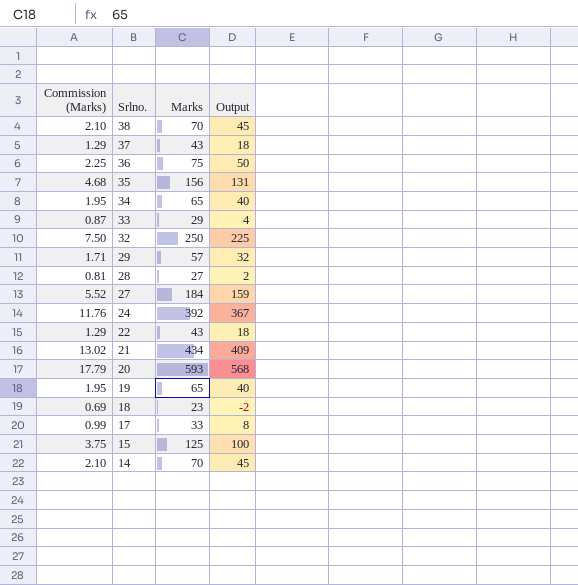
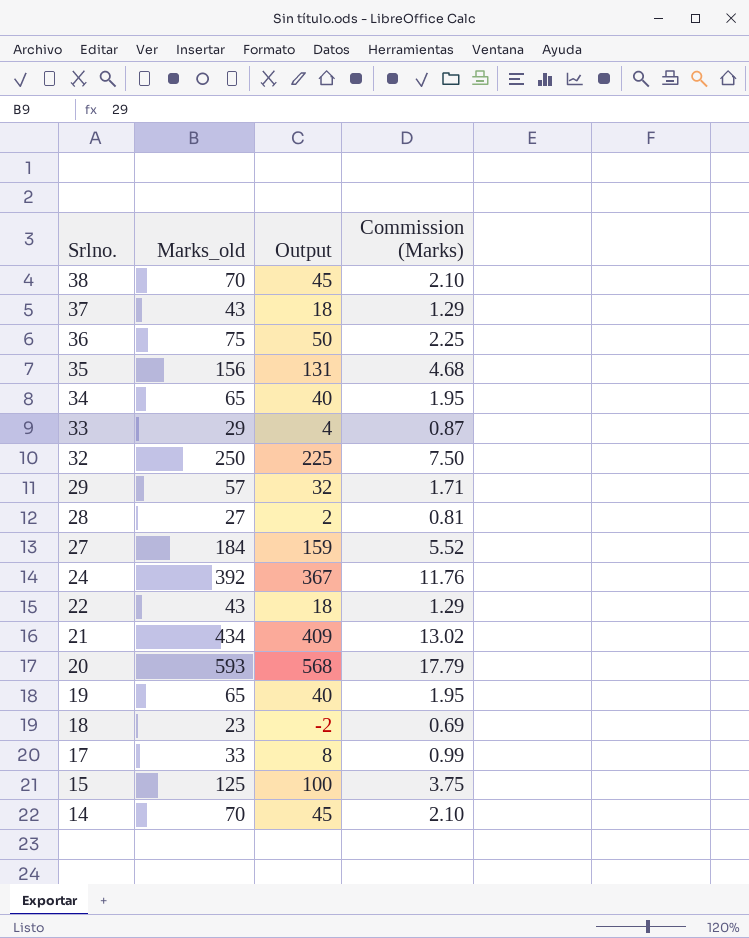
column name: Marks -> Marks_old
column Commission (Marks) | position: 1 -> 4

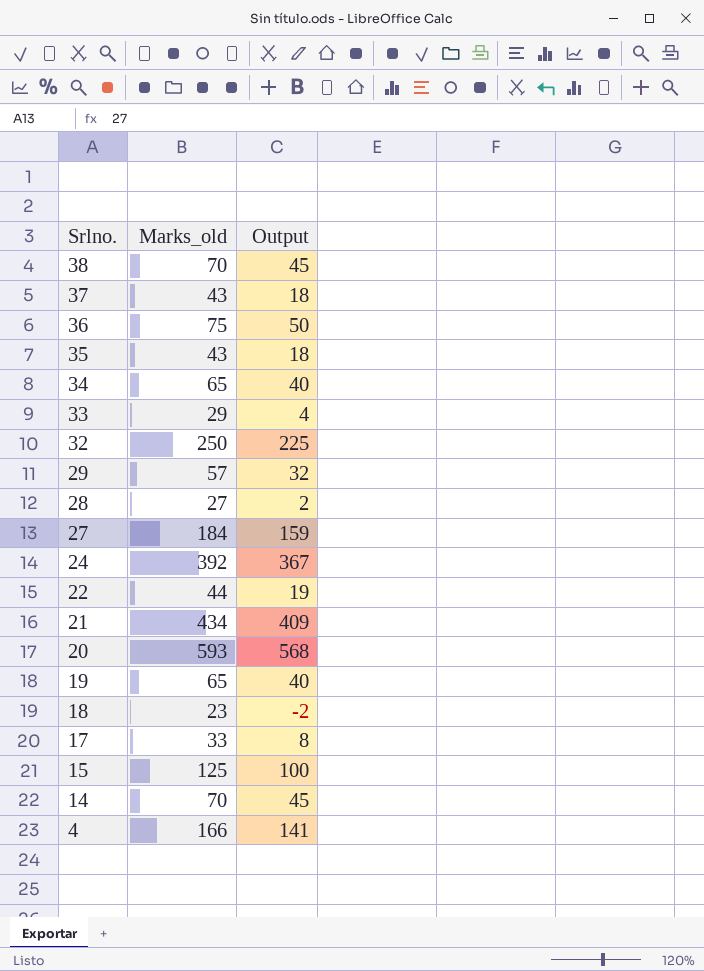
column Commission (Marks) | formula: [Marks_old] * 0.03 -> none
35 | Marks_old: 156 -> 43
35 | Output: 131 -> 18
22 | Marks_old: 43 -> 44
22 | Output: 18 -> 19
row 4: none -> 166 | 141

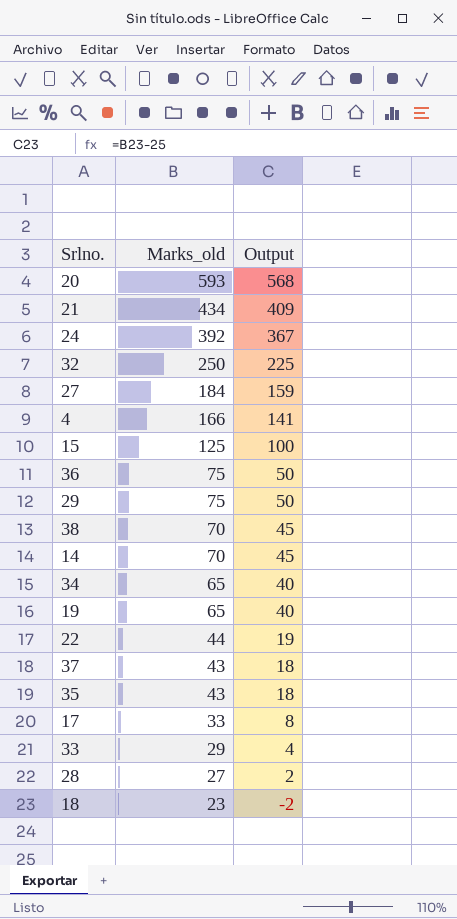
row order: Srlno. descending -> Marks_old descending
29 | Marks_old: 57 -> 75
29 | Output: 32 -> 50

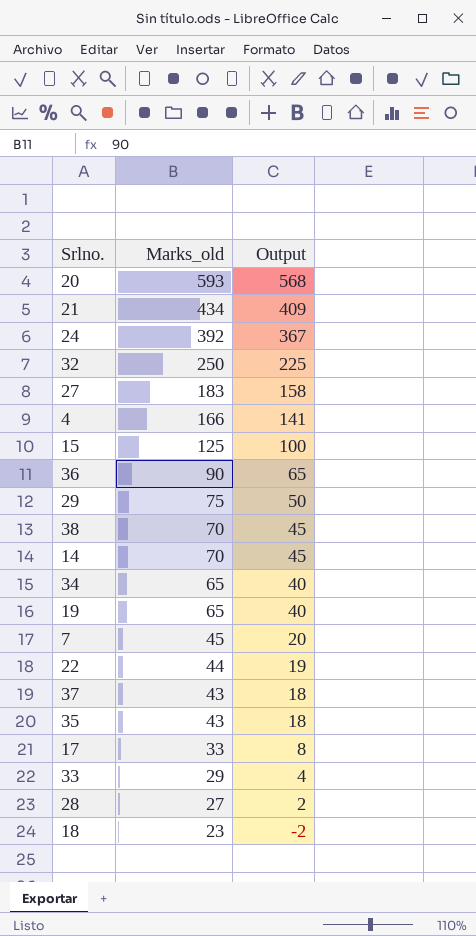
27 | Marks_old: 184 -> 183
27 | Output: 159 -> 158
36 | Marks_old: 75 -> 90
36 | Output: 50 -> 65
row 7: none -> 45 | 20

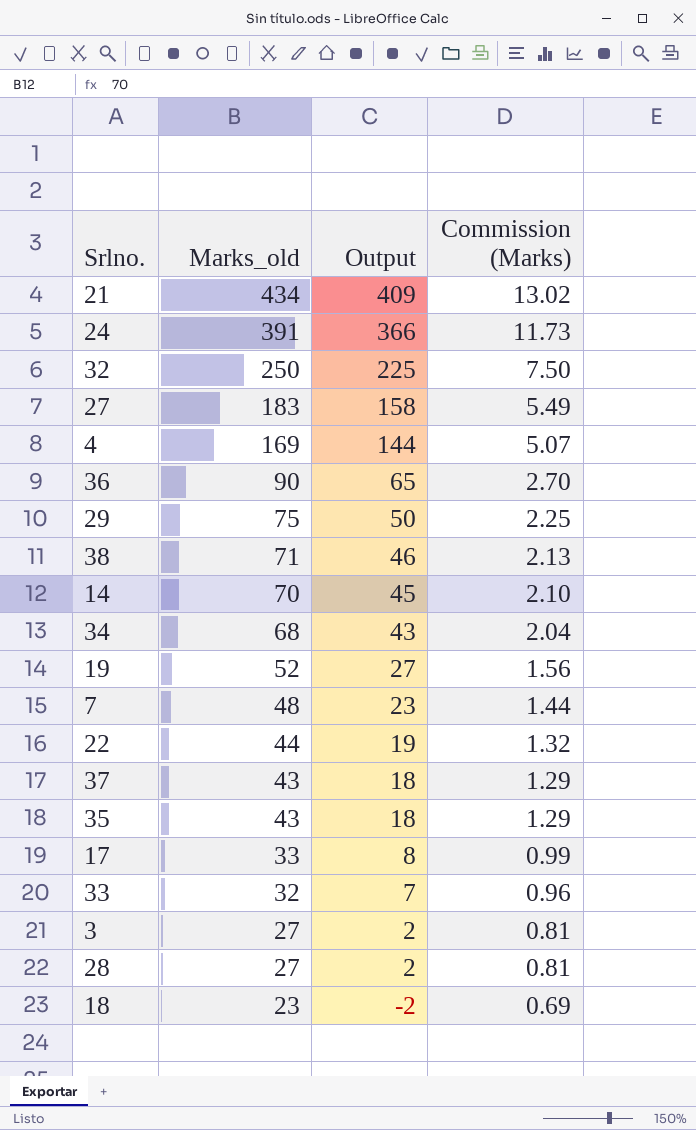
column Commission (Marks) | formula: none -> [Marks_old] * 0.03
row 20: 593 | 568 -> none
row 15: 125 | 100 -> none
24 | Marks_old: 392 -> 391
24 | Output: 367 -> 366
4 | Marks_old: 166 -> 169
4 | Output: 141 -> 144
38 | Marks_old: 70 -> 71
38 | Output: 45 -> 46
34 | Marks_old: 65 -> 68
34 | Output: 40 -> 43
19 | Marks_old: 65 -> 52
19 | Output: 40 -> 27
7 | Marks_old: 45 -> 48
7 | Output: 20 -> 23
33 | Marks_old: 29 -> 32
33 | Output: 4 -> 7
row 3: none -> 27 | 2 | 0.81

